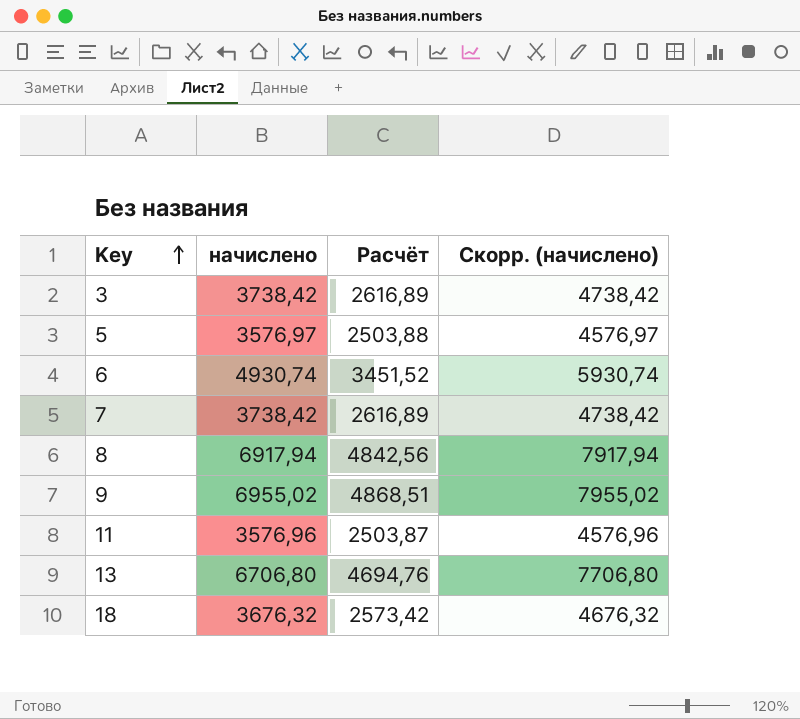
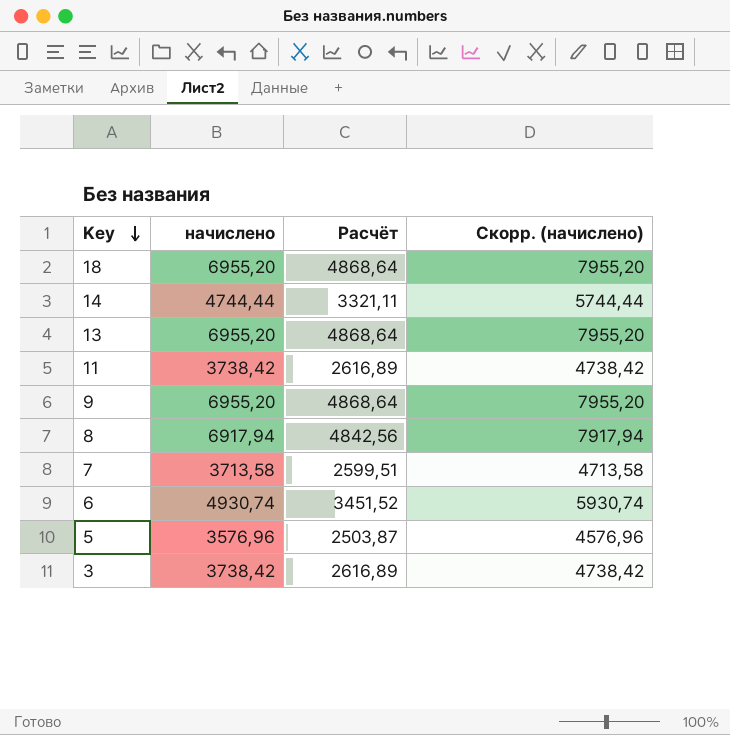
row order: Key ascending -> Key descending
18 | начислено: 3676,32 -> 6955,20
18 | Расчёт: 2573,42 -> 4868,64
18 | Скорр. (начислено): 4676,32 -> 7955,20
row 14: none -> 4744,44 | 3321,11 | 5744,44
13 | начислено: 6706,80 -> 6955,20
13 | Расчёт: 4694,76 -> 4868,64
13 | Скорр. (начислено): 7706,80 -> 7955,20
11 | начислено: 3576,96 -> 3738,42
11 | Расчёт: 2503,87 -> 2616,89
11 | Скорр. (начислено): 4576,96 -> 4738,42
9 | начислено: 6955,02 -> 6955,20
9 | Расчёт: 4868,51 -> 4868,64
9 | Скорр. (начислено): 7955,02 -> 7955,20
7 | начислено: 3738,42 -> 3713,58
7 | Расчёт: 2616,89 -> 2599,51
7 | Скорр. (начислено): 4738,42 -> 4713,58
5 | начислено: 3576,97 -> 3576,96
5 | Расчёт: 2503,88 -> 2503,87
5 | Скорр. (начислено): 4576,97 -> 4576,96

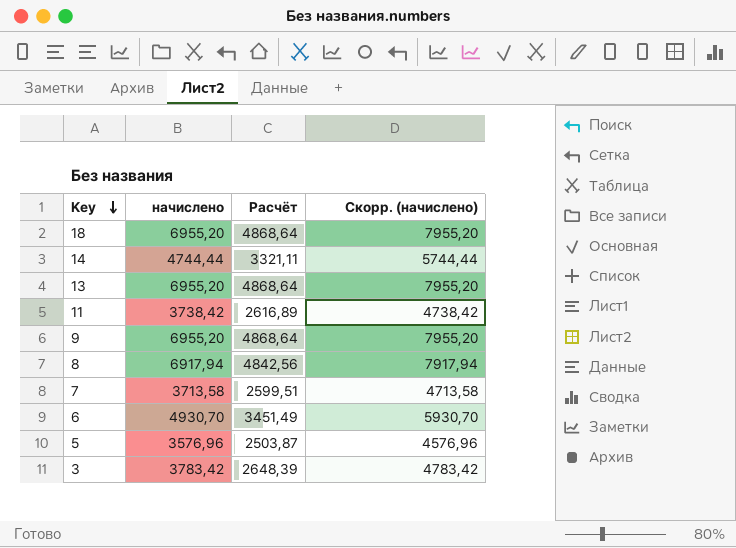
6 | начислено: 4930,74 -> 4930,70
6 | Расчёт: 3451,52 -> 3451,49
6 | Скорр. (начислено): 5930,74 -> 5930,70
3 | начислено: 3738,42 -> 3783,42
3 | Расчёт: 2616,89 -> 2648,39
3 | Скорр. (начислено): 4738,42 -> 4783,42

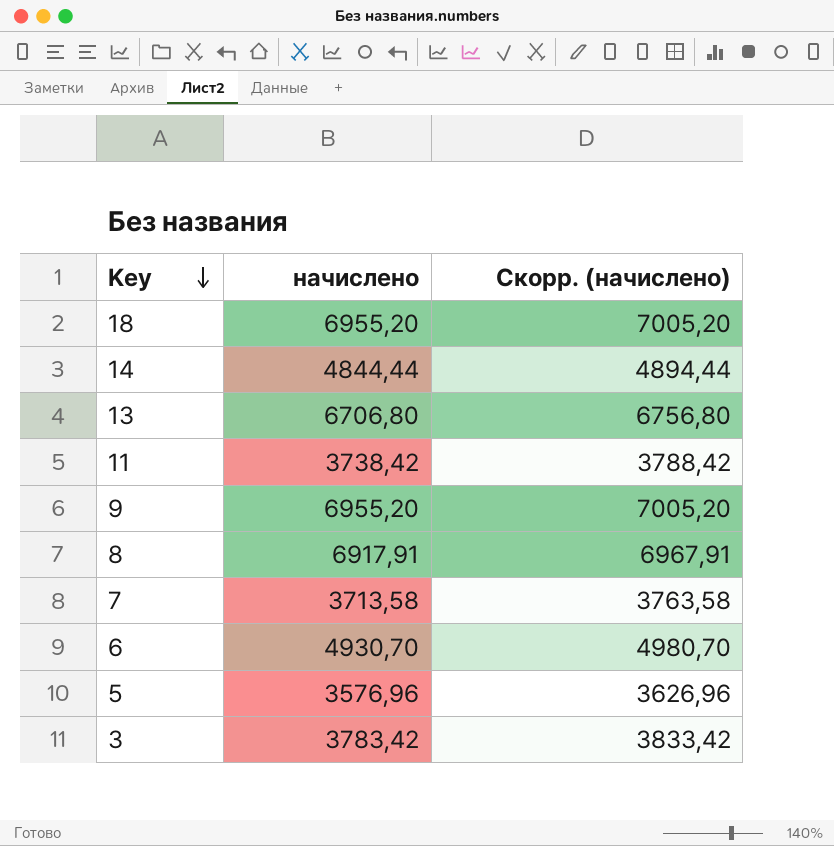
column Расчёт | formula: [начислено] * 0,7 -> none
column Скорр. (начислено) | formula: [начислено] + 1000 -> [начислено] + 50
14 | начислено: 4744,44 -> 4844,44
13 | начислено: 6955,20 -> 6706,80
8 | начислено: 6917,94 -> 6917,91

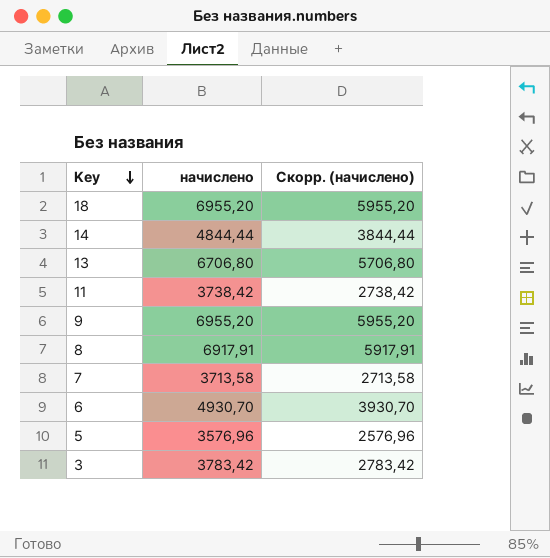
column Скорр. (начислено) | formula: [начислено] + 50 -> [начислено] - 1000

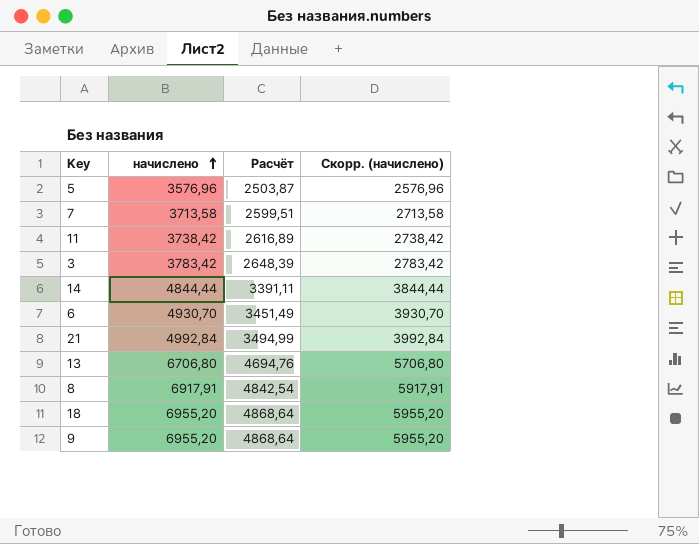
row order: Key descending -> начислено ascending
column Расчёт | formula: none -> [начислено] * 0,7
row 21: none -> 4992,84 | 3494,99 | 3992,84

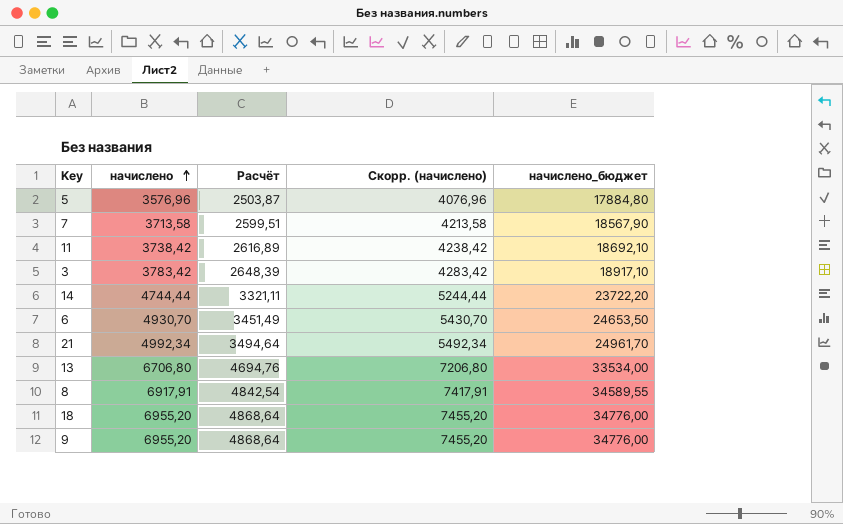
column Скорр. (начислено) | formula: [начислено] - 1000 -> [начислено] + 500
column начислено_бюджет | formula: none -> [начислено] * 5
14 | начислено: 4844,44 -> 4744,44
14 | Расчёт: 3391,11 -> 3321,11
21 | начислено: 4992,84 -> 4992,34
21 | Расчёт: 3494,99 -> 3494,64

